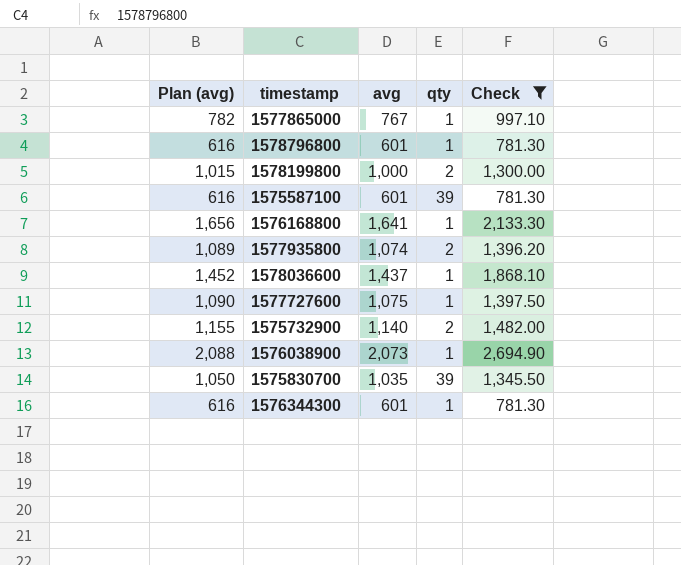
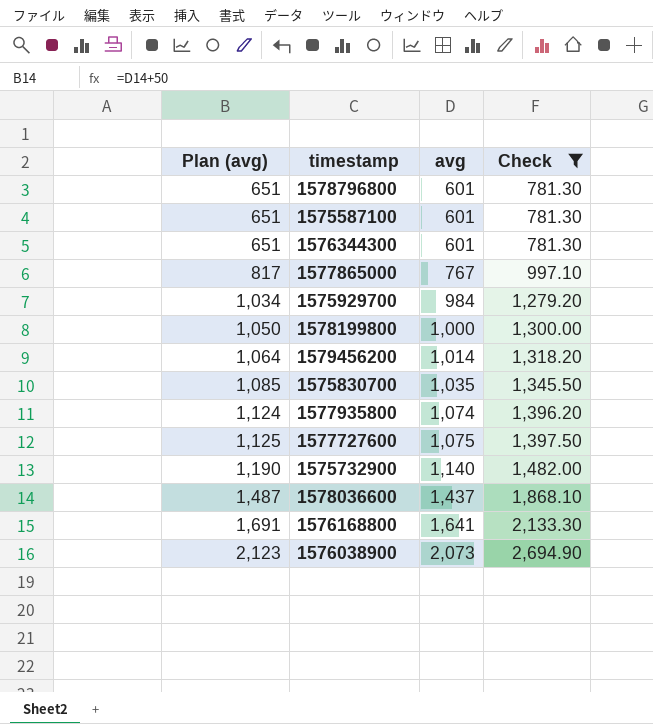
row order: none -> Plan (avg) ascending
column qty | position: 4 -> none
column Plan (avg) | formula: [avg] + 15 -> [avg] + 50
row 1575929700: none -> 1,034 | 984 | 1,279.20
row 1579456200: none -> 1,064 | 1,014 | 1,318.20

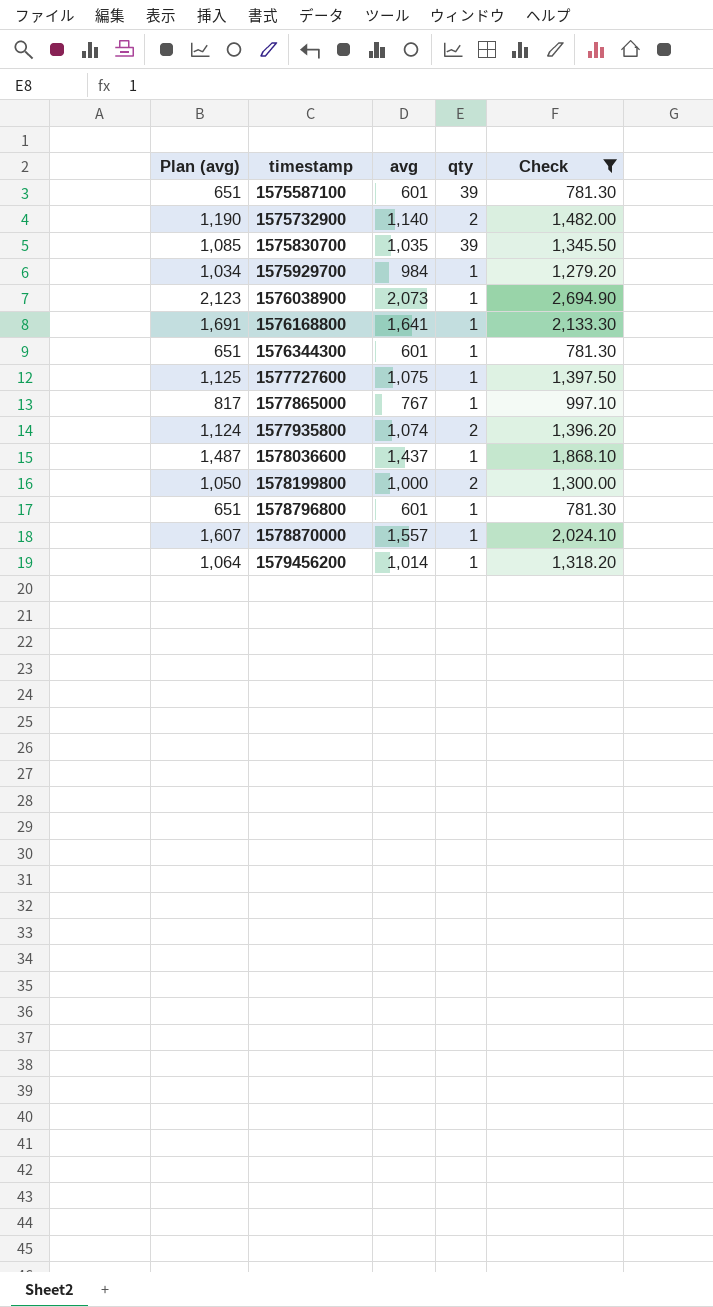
row order: Plan (avg) ascending -> timestamp ascending
column qty | position: none -> 4
row 1578870000: none -> 1,607 | 1,557 | 1 | 2,024.10

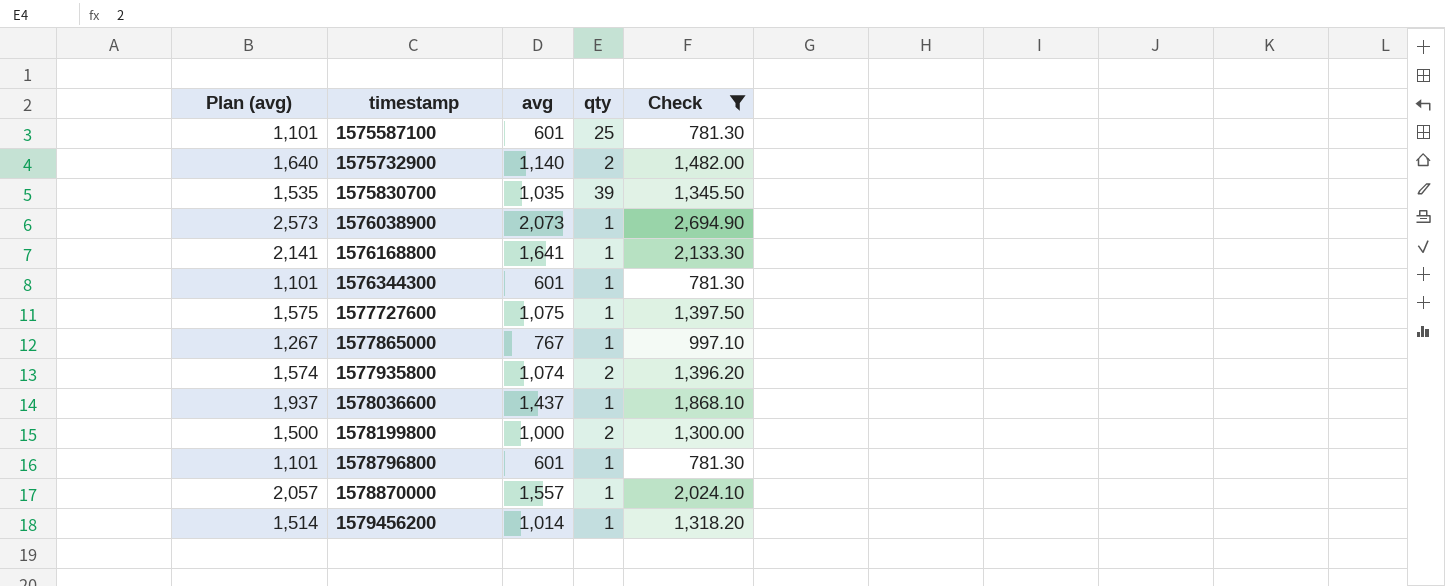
column Plan (avg) | formula: [avg] + 50 -> [avg] + 500
row 1575929700: 1,034 | 984 | 1 | 1,279.20 -> none
1575587100 | qty: 39 -> 25

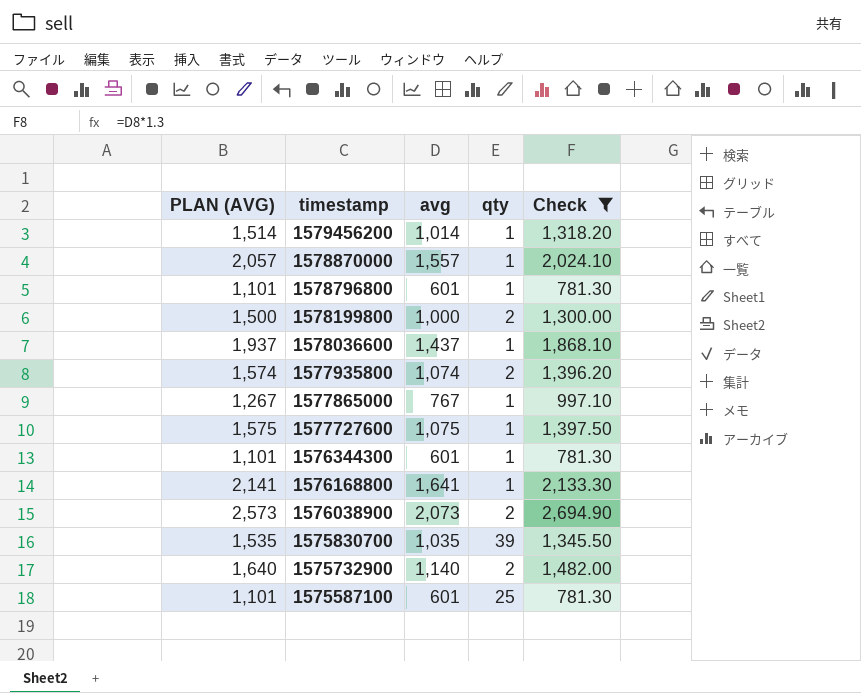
row order: timestamp ascending -> timestamp descending
column name: Plan (avg) -> PLAN (AVG)
1576038900 | qty: 1 -> 2

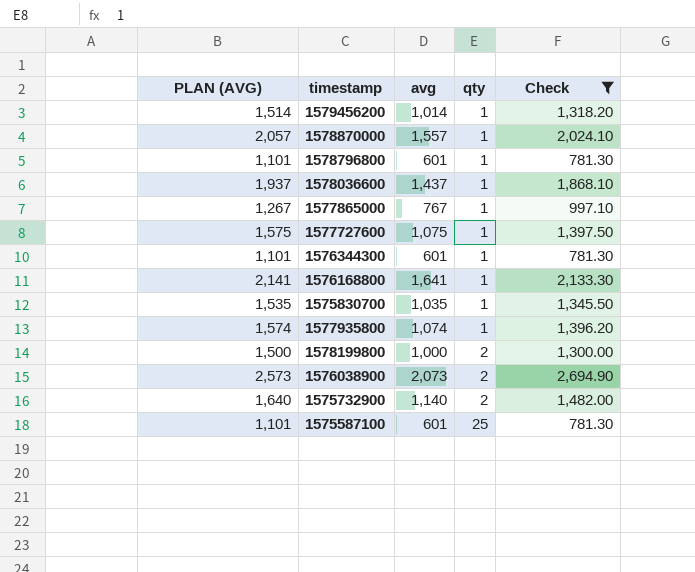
row order: timestamp descending -> qty ascending
1575830700 | qty: 39 -> 1
1577935800 | qty: 2 -> 1

